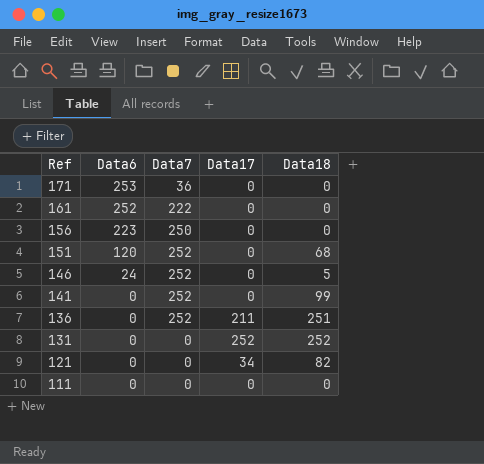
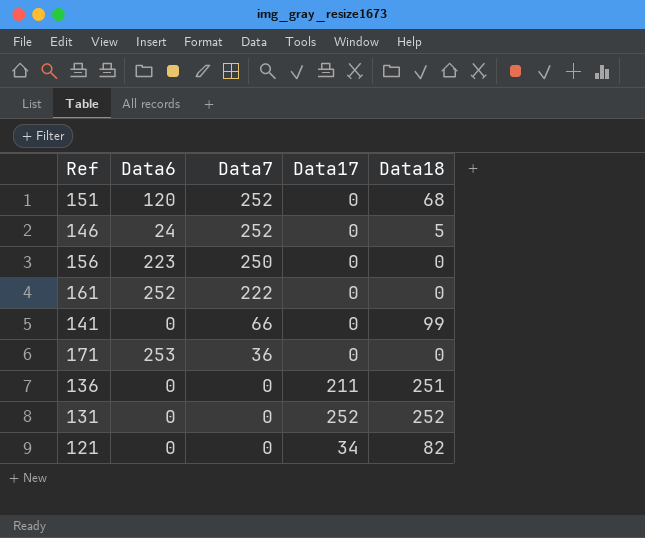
row order: Ref descending -> Data7 descending
row 111: 0 | 0 | 0 | 0 -> none
141 | Data7: 252 -> 66
136 | Data7: 252 -> 0

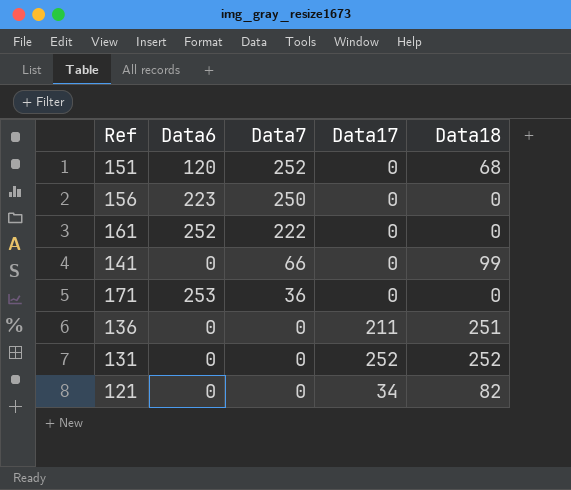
row 146: 24 | 252 | 0 | 5 -> none

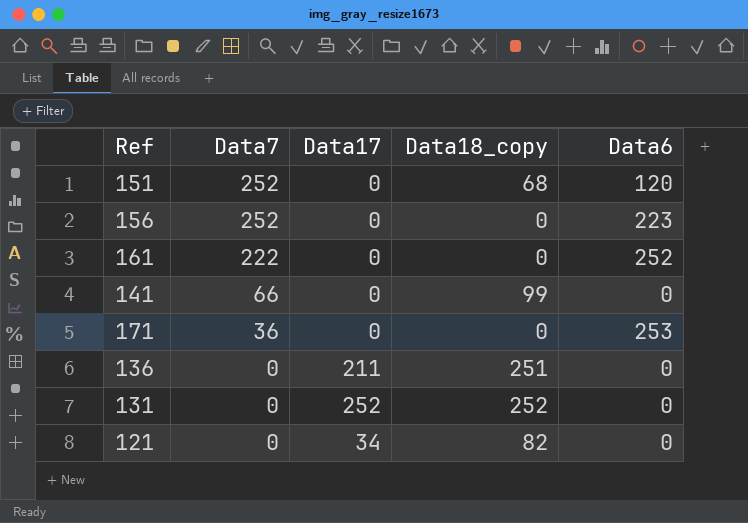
column name: Data18 -> Data18_copy
column Data6 | position: 2 -> 5
156 | Data7: 250 -> 252

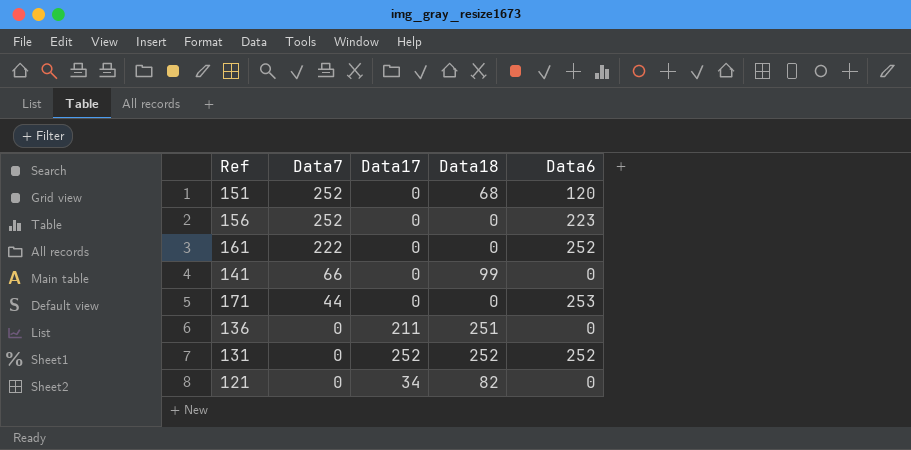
column name: Data18_copy -> Data18
171 | Data7: 36 -> 44
131 | Data6: 0 -> 252

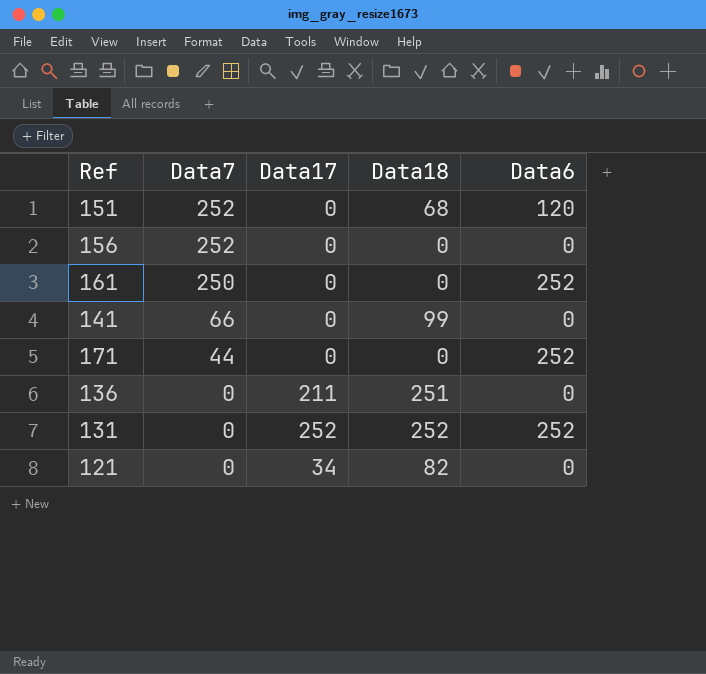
156 | Data6: 223 -> 0
161 | Data7: 222 -> 250
171 | Data6: 253 -> 252

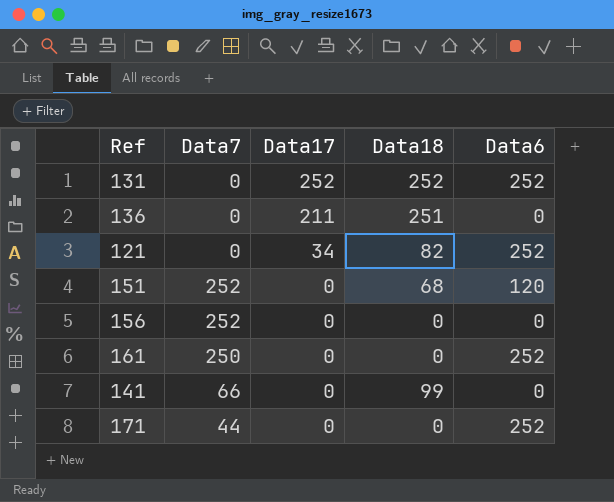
row order: Data7 descending -> Data17 descending
121 | Data6: 0 -> 252

